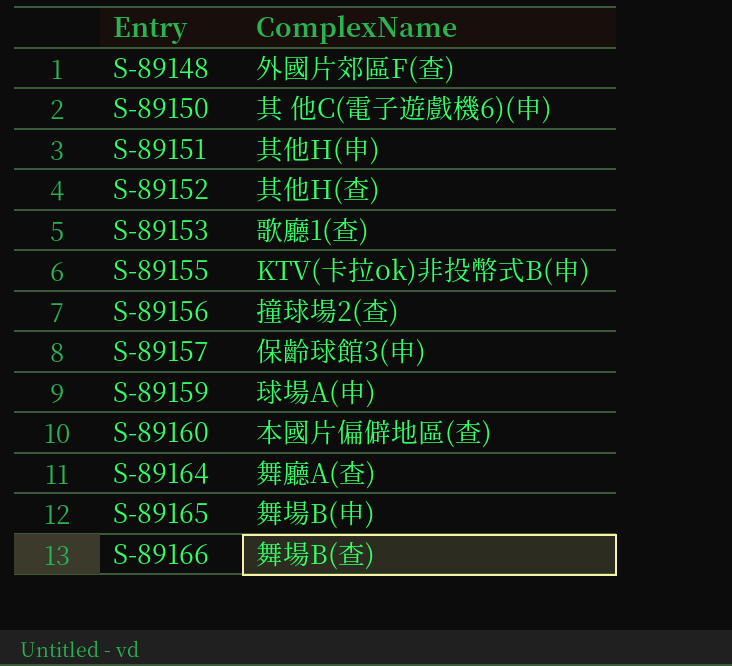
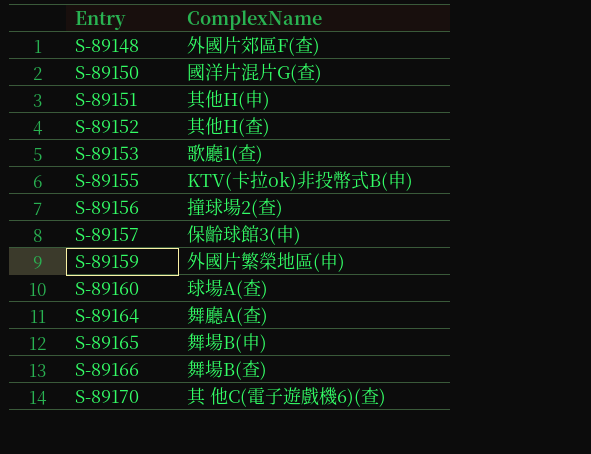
S-89150 | ComplexName: 其 他C(電子遊戲機6)(申) -> 國洋片混片G(查)
S-89159 | ComplexName: 球場A(申) -> 外國片繁榮地區(申)
S-89160 | ComplexName: 本國片偏僻地區(查) -> 球場A(查)
row S-89170: none -> 其 他C(電子遊戲機6)(查)

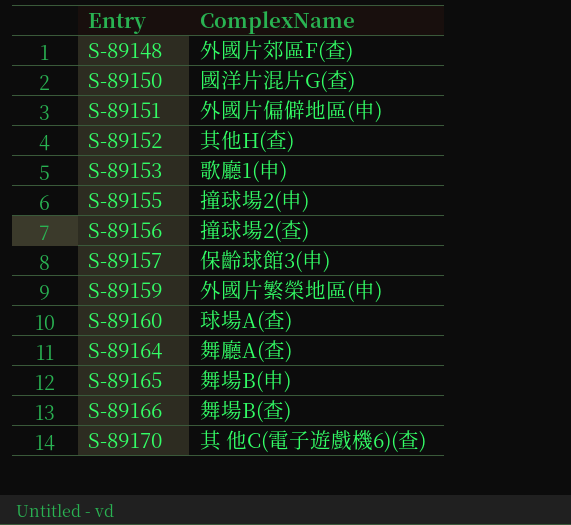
S-89151 | ComplexName: 其他H(申) -> 外國片偏僻地區(申)
S-89153 | ComplexName: 歌廳1(查) -> 歌廳1(申)
S-89155 | ComplexName: KTV(卡拉ok)非投幣式B(申) -> 撞球場2(申)

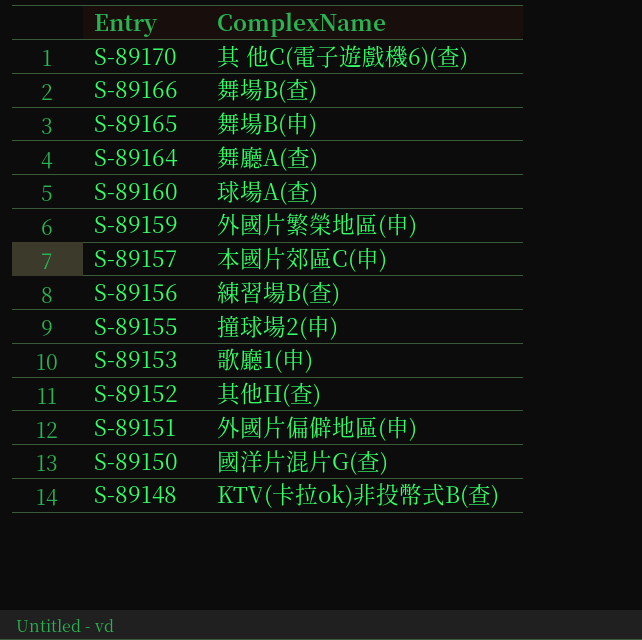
row order: Entry ascending -> Entry descending
S-89157 | ComplexName: 保齡球館3(申) -> 本國片郊區C(申)
S-89156 | ComplexName: 撞球場2(查) -> 練習場B(查)
S-89148 | ComplexName: 外國片郊區F(查) -> KTV(卡拉ok)非投幣式B(查)

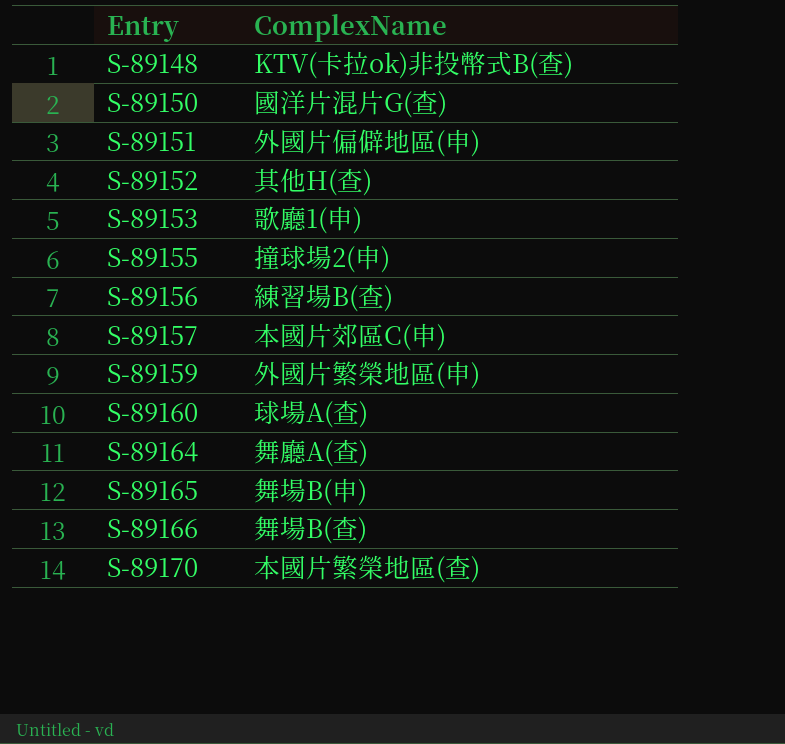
row order: Entry descending -> Entry ascending
S-89170 | ComplexName: 其 他C(電子遊戲機6)(查) -> 本國片繁榮地區(查)

